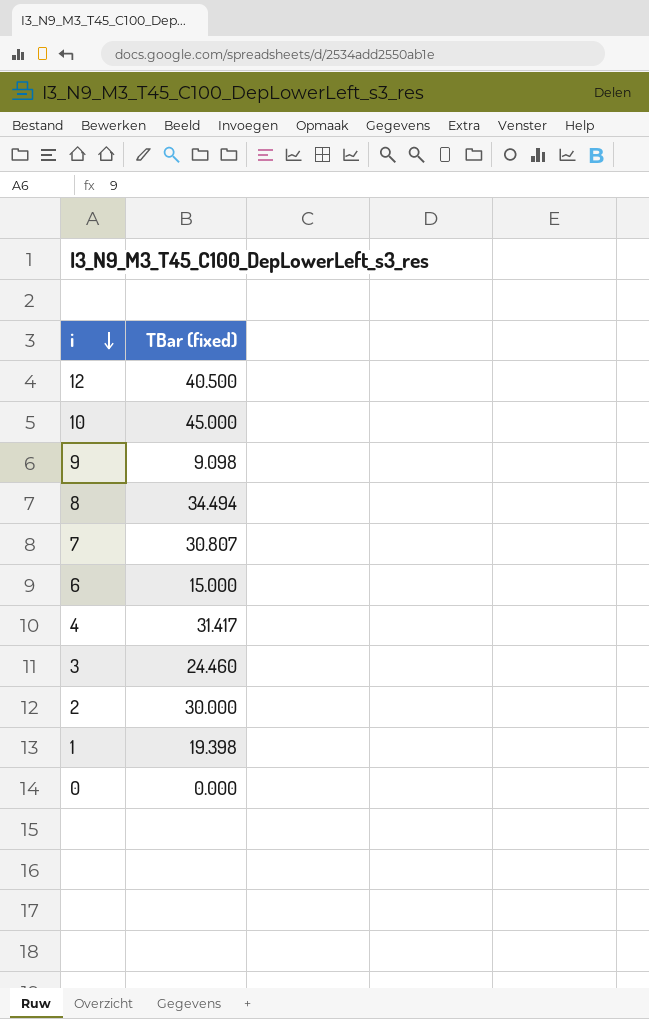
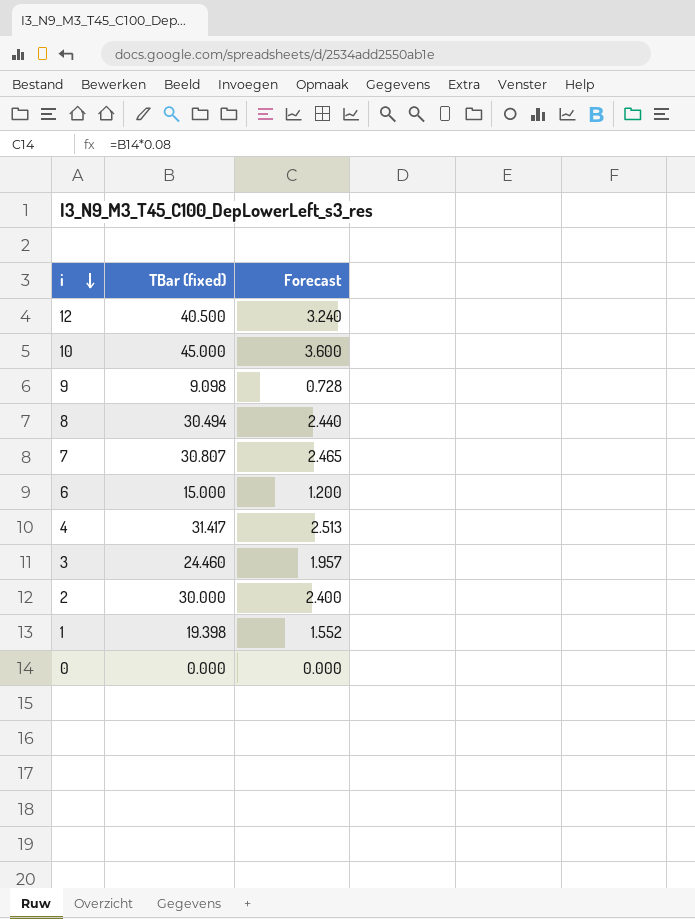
column Forecast | formula: none -> [TBar (fixed)] * 0.08
8 | TBar (fixed): 34.494 -> 30.494

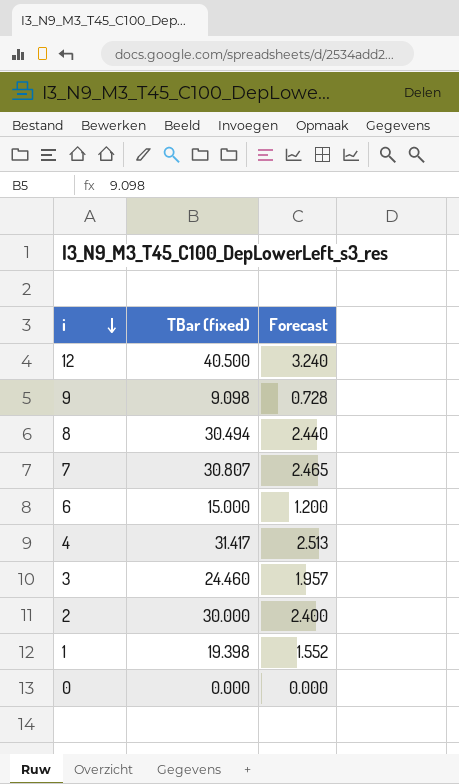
row 10: 45.000 | 3.600 -> none

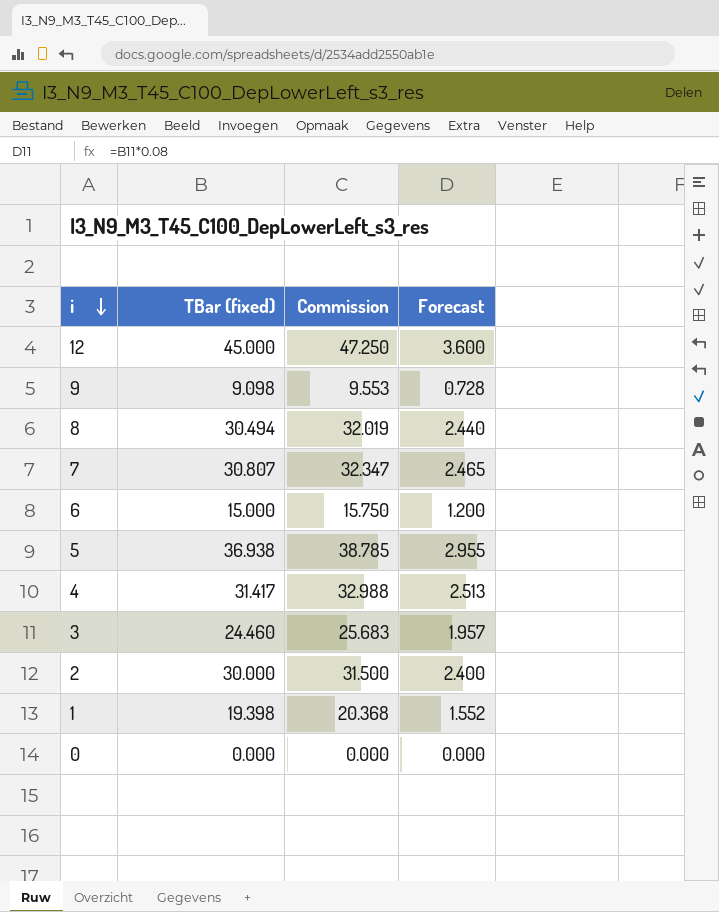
column Commission | formula: none -> [TBar (fixed)] * 1.05
12 | TBar (fixed): 40.500 -> 45.000
12 | Forecast: 3.240 -> 3.600
row 5: none -> 36.938 | 38.785 | 2.955

